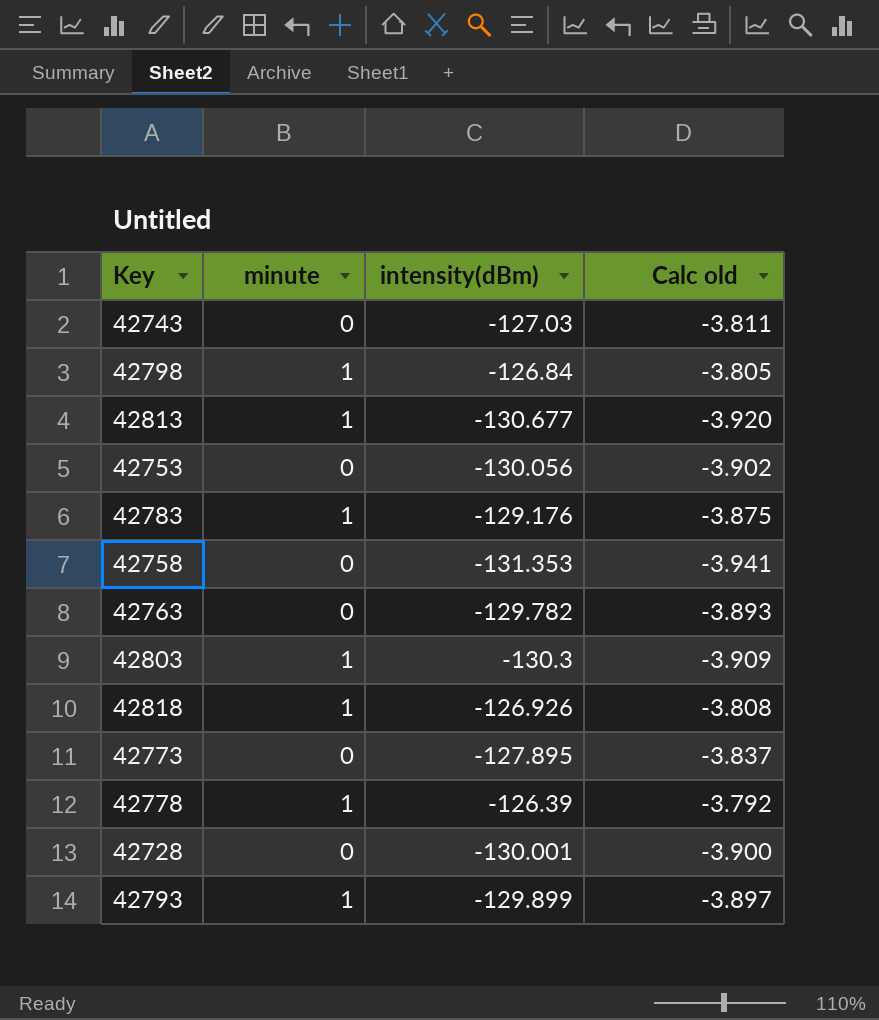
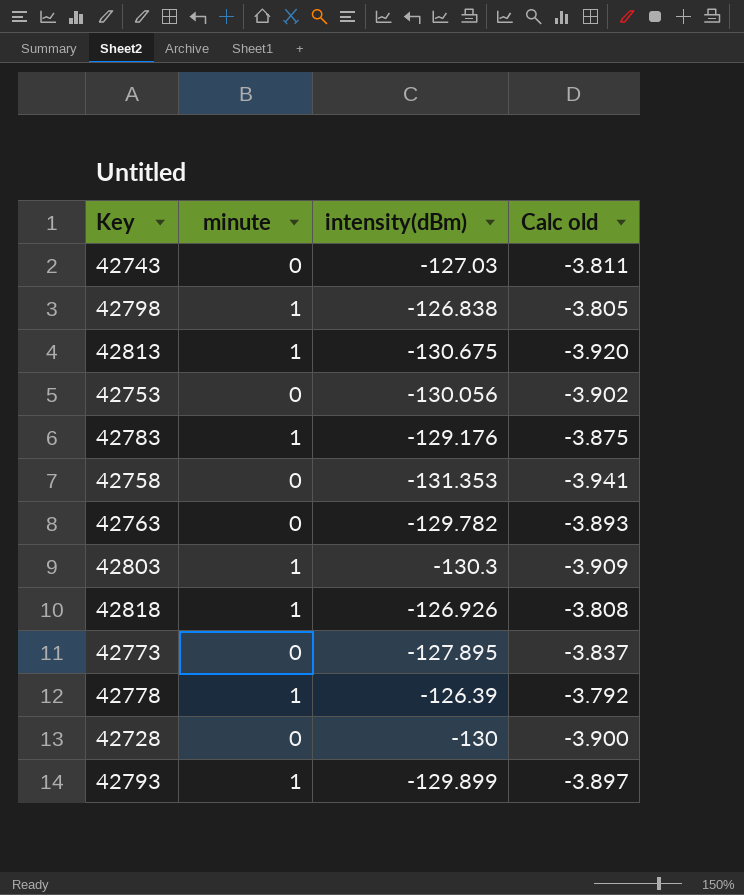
42798 | intensity(dBm): -126.84 -> -126.838
42813 | intensity(dBm): -130.677 -> -130.675
42728 | intensity(dBm): -130.001 -> -130

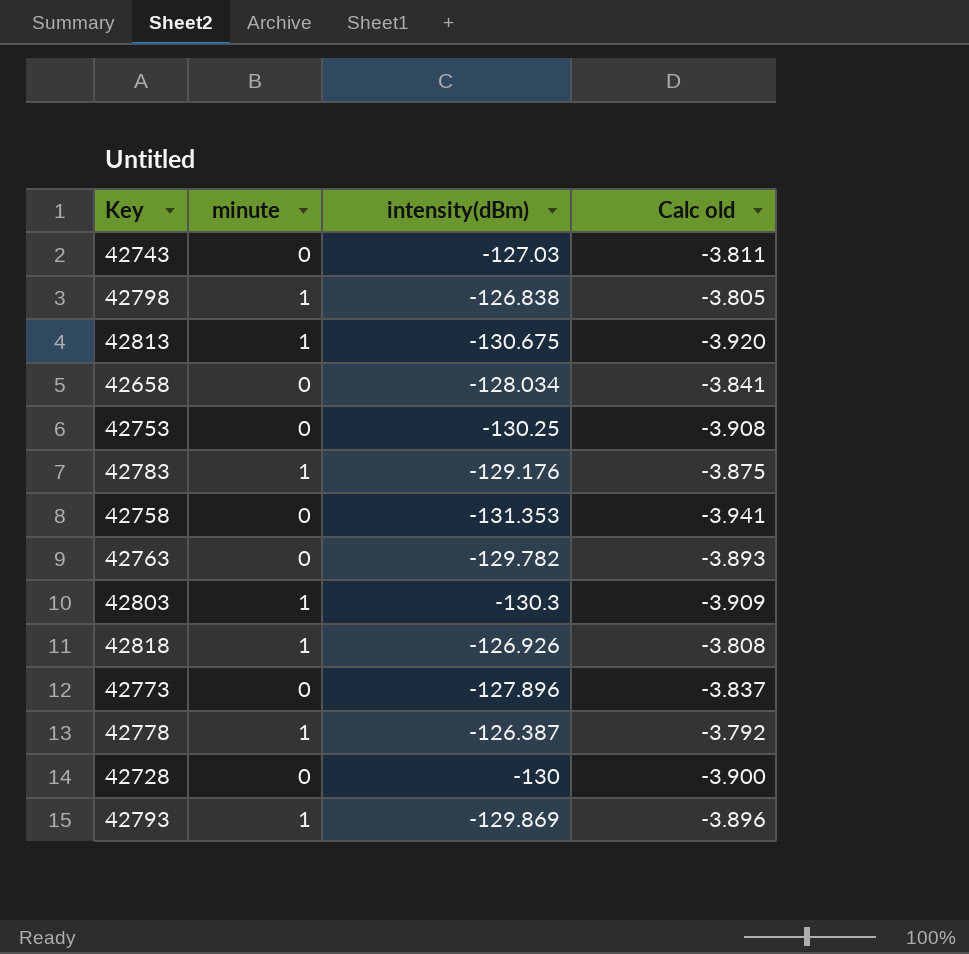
row 42658: none -> 0 | -128.034 | -3.841
42753 | intensity(dBm): -130.056 -> -130.25
42753 | Calc old: -3.902 -> -3.908
42773 | intensity(dBm): -127.895 -> -127.896
42778 | intensity(dBm): -126.39 -> -126.387
42793 | intensity(dBm): -129.899 -> -129.869
42793 | Calc old: -3.897 -> -3.896

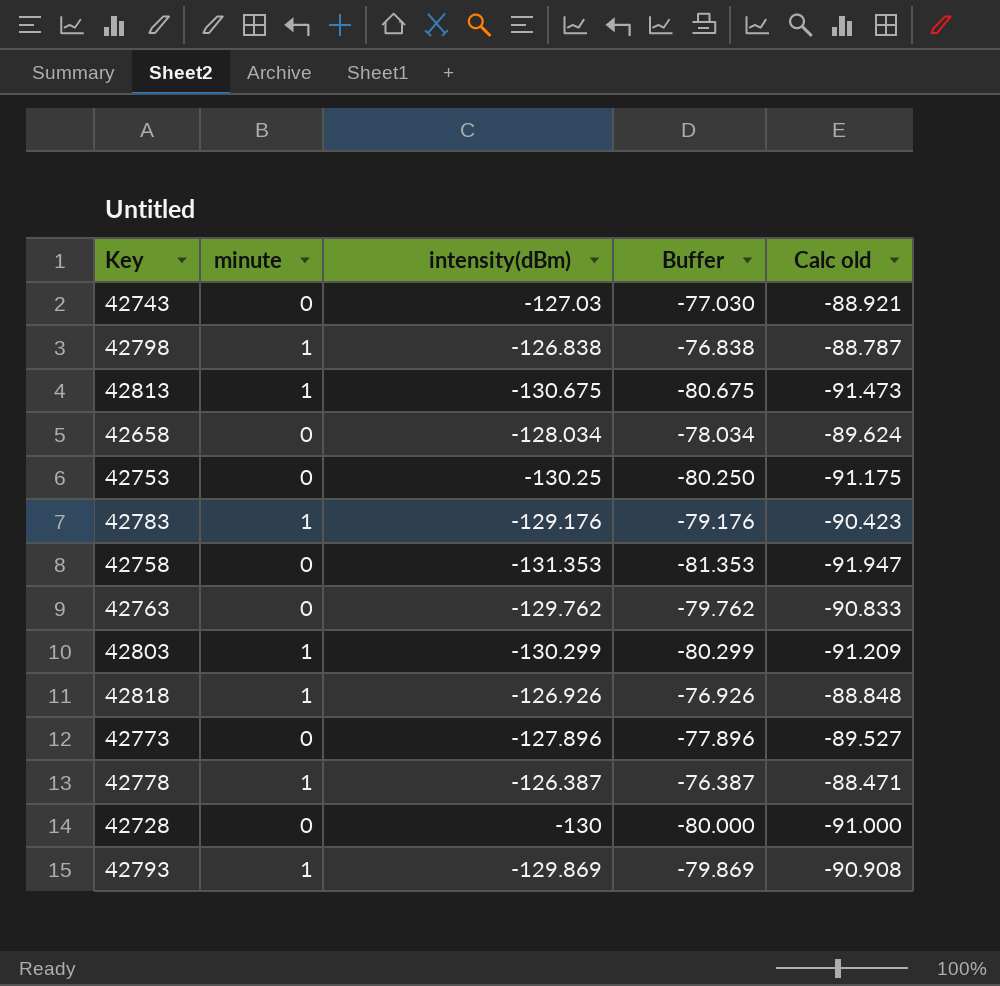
column Buffer | formula: none -> [intensity(dBm)] + 50
column Calc old | formula: [intensity(dBm)] * 0.03 -> [intensity(dBm)] * 0.7
42763 | intensity(dBm): -129.782 -> -129.762
42803 | intensity(dBm): -130.3 -> -130.299

